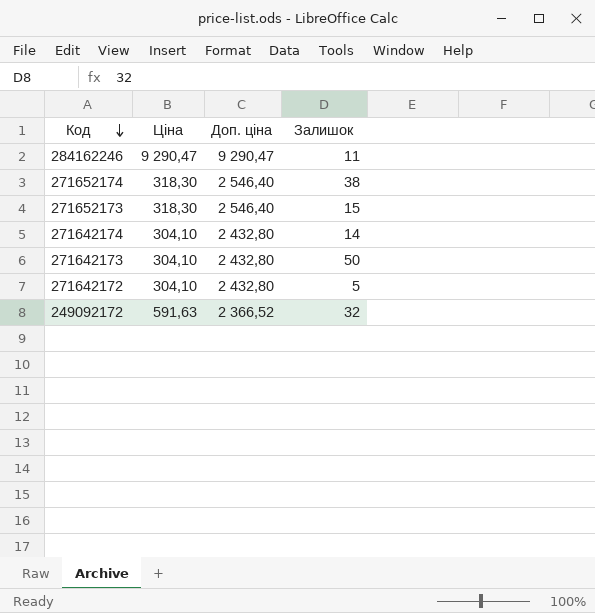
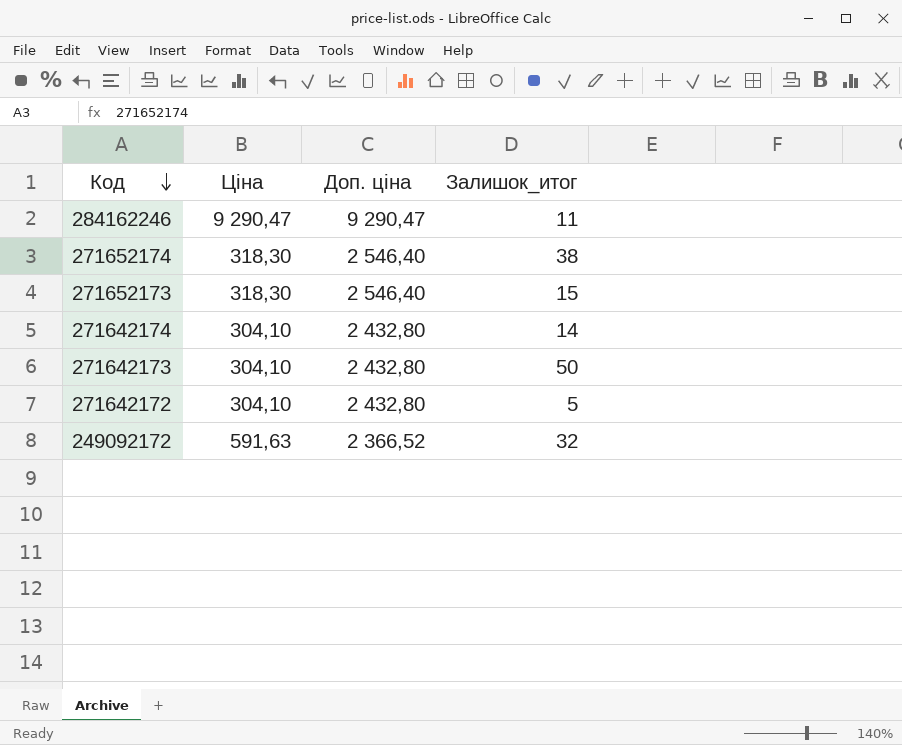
column name: Залишок -> Залишок_итог

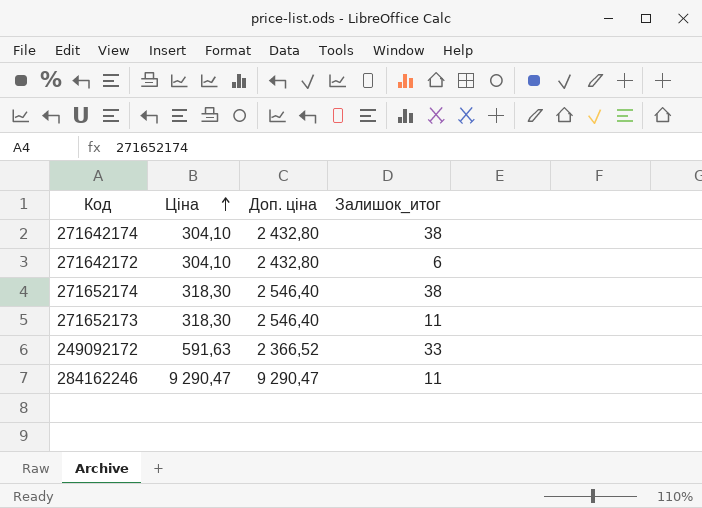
row order: Код descending -> Ціна ascending
row 271642173: 304,10 | 2 432,80 | 50 -> none
271642174 | Залишок_итог: 14 -> 38
271642172 | Залишок_итог: 5 -> 6
271652173 | Залишок_итог: 15 -> 11
249092172 | Залишок_итог: 32 -> 33

